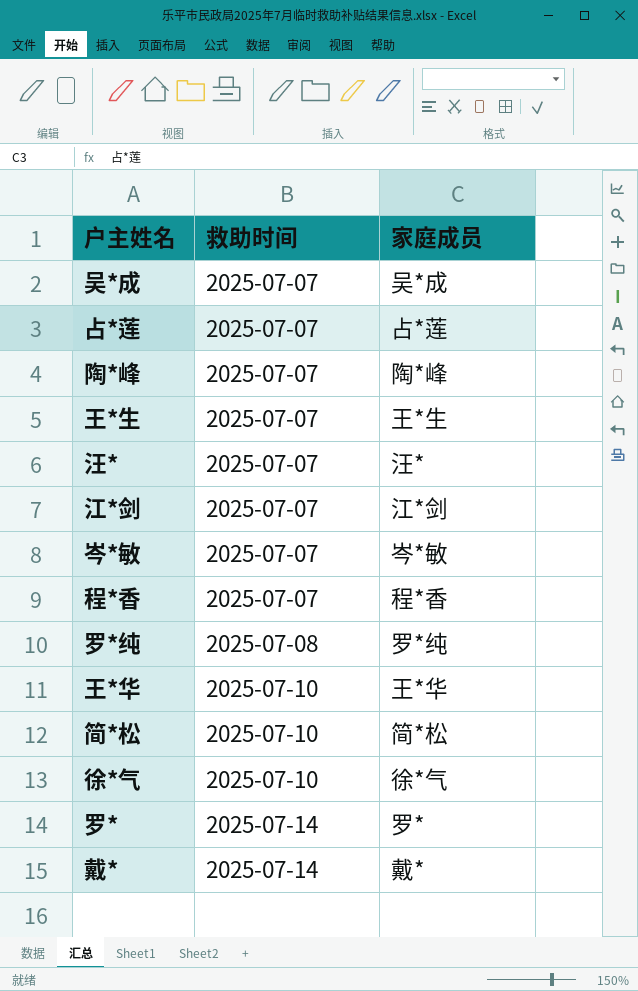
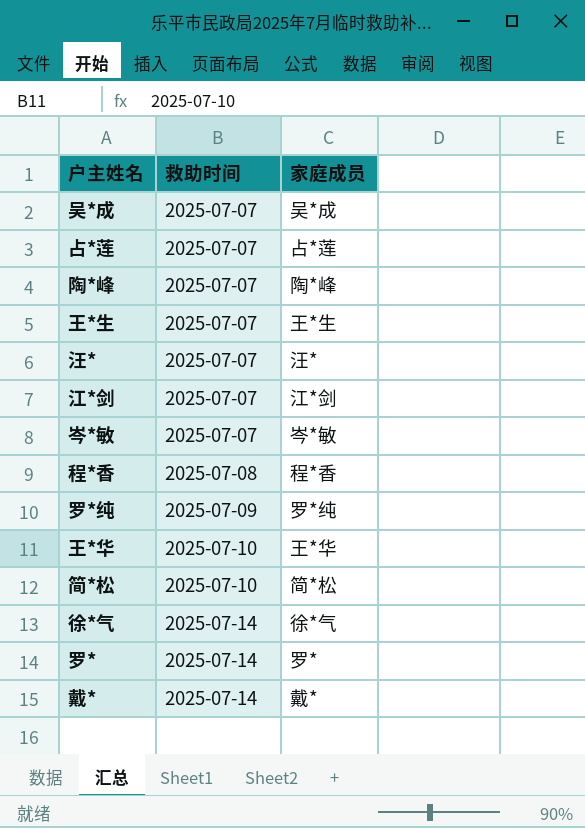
程*香 | 救助时间: 2025-07-07 -> 2025-07-08
罗*纯 | 救助时间: 2025-07-08 -> 2025-07-09
徐*气 | 救助时间: 2025-07-10 -> 2025-07-14

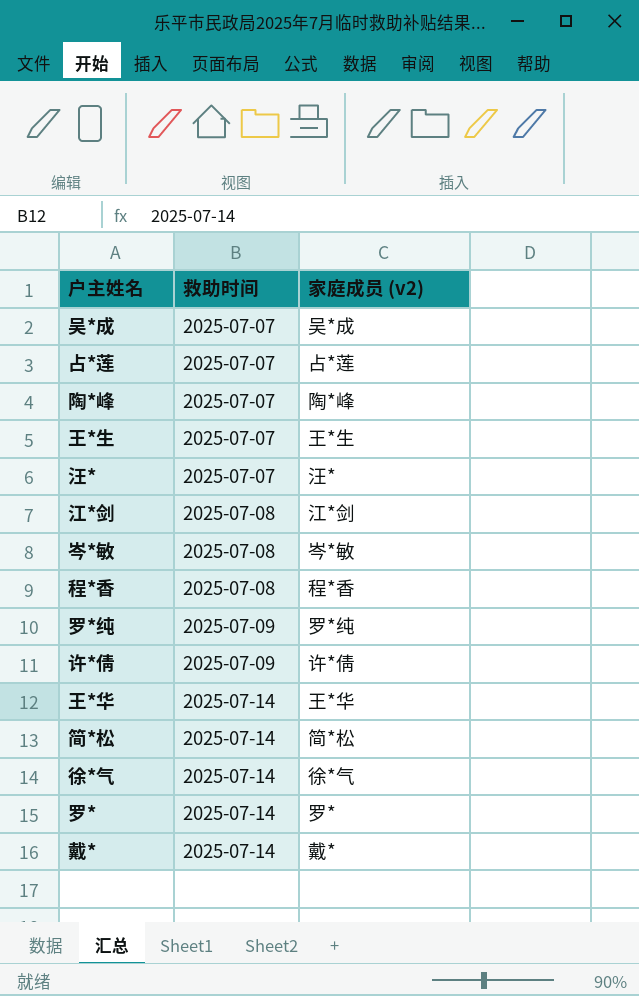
column name: 家庭成员 -> 家庭成员 (v2)
江*剑 | 救助时间: 2025-07-07 -> 2025-07-08
岑*敏 | 救助时间: 2025-07-07 -> 2025-07-08
row 许*倩: none -> 2025-07-09 | 许*倩
王*华 | 救助时间: 2025-07-10 -> 2025-07-14
简*松 | 救助时间: 2025-07-10 -> 2025-07-14

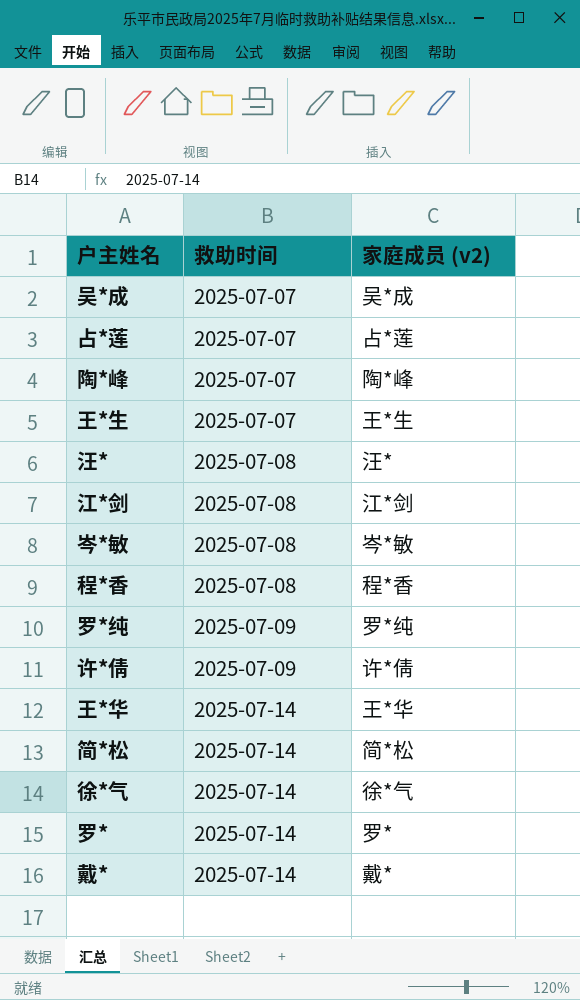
汪* | 救助时间: 2025-07-07 -> 2025-07-08

